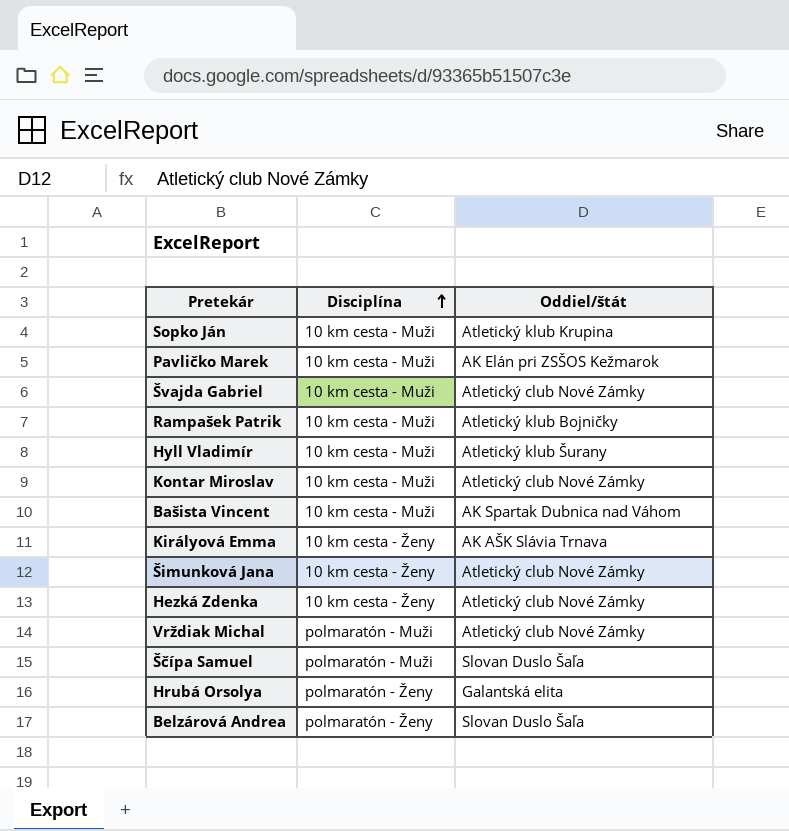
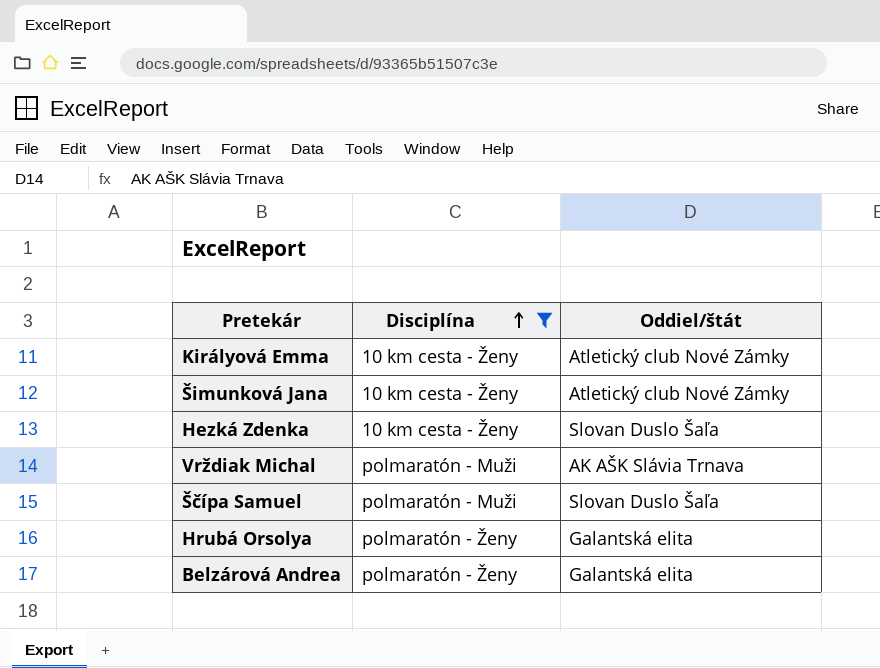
filter: none -> Disciplína != 10 km cesta - Muži
Királyová Emma | Oddiel/štát: AK AŠK Slávia Trnava -> Atletický club Nové Zámky
Hezká Zdenka | Oddiel/štát: Atletický club Nové Zámky -> Slovan Duslo Šaľa
Vrždiak Michal | Oddiel/štát: Atletický club Nové Zámky -> AK AŠK Slávia Trnava
Belzárová Andrea | Oddiel/štát: Slovan Duslo Šaľa -> Galantská elita

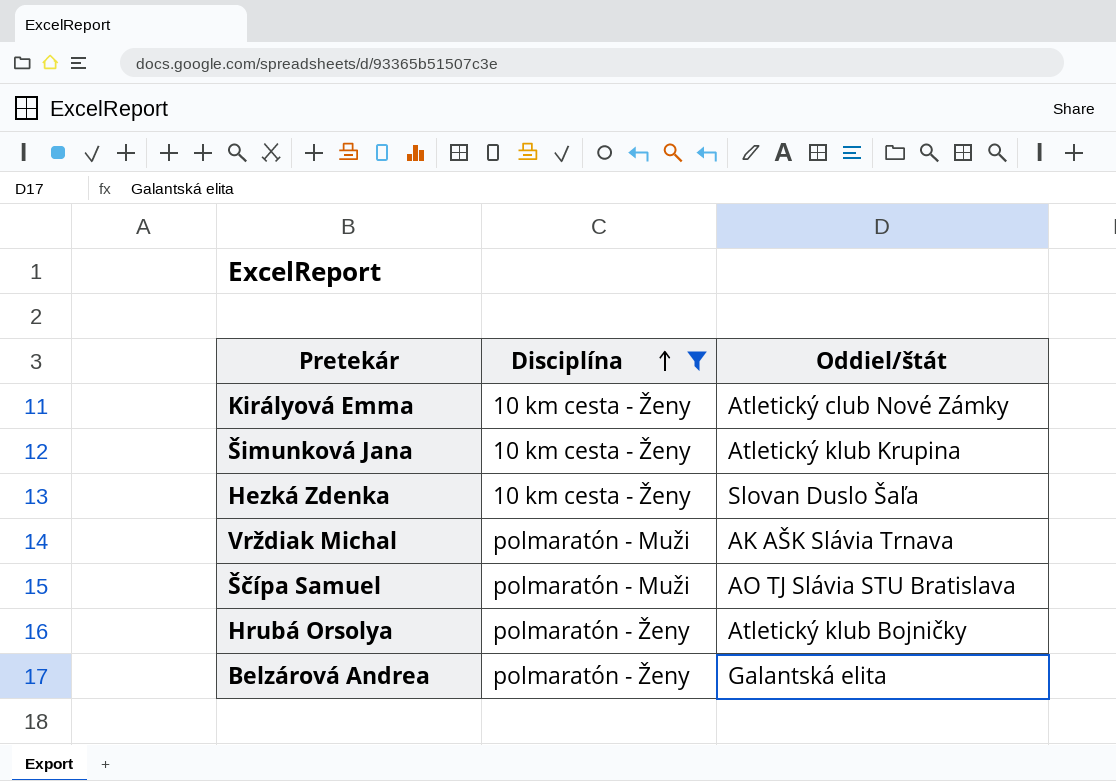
Šimunková Jana | Oddiel/štát: Atletický club Nové Zámky -> Atletický klub Krupina
Ščípa Samuel | Oddiel/štát: Slovan Duslo Šaľa -> AO TJ Slávia STU Bratislava
Hrubá Orsolya | Oddiel/štát: Galantská elita -> Atletický klub Bojničky

